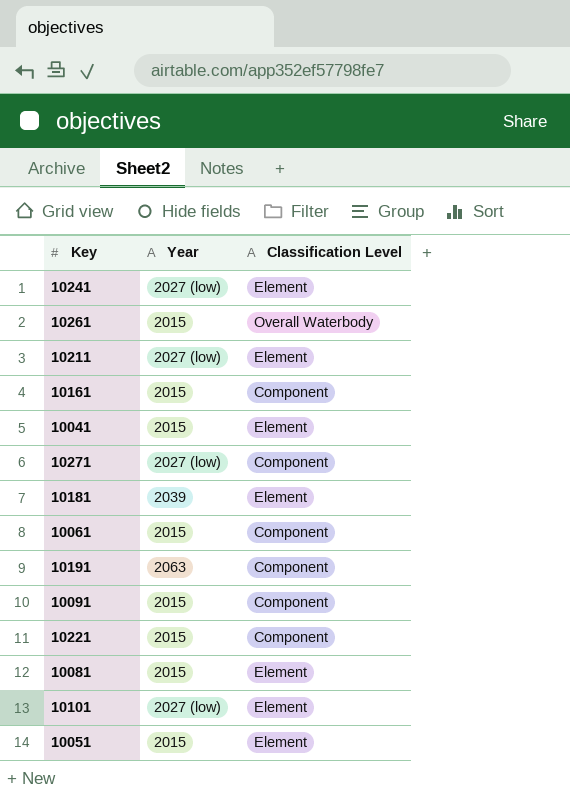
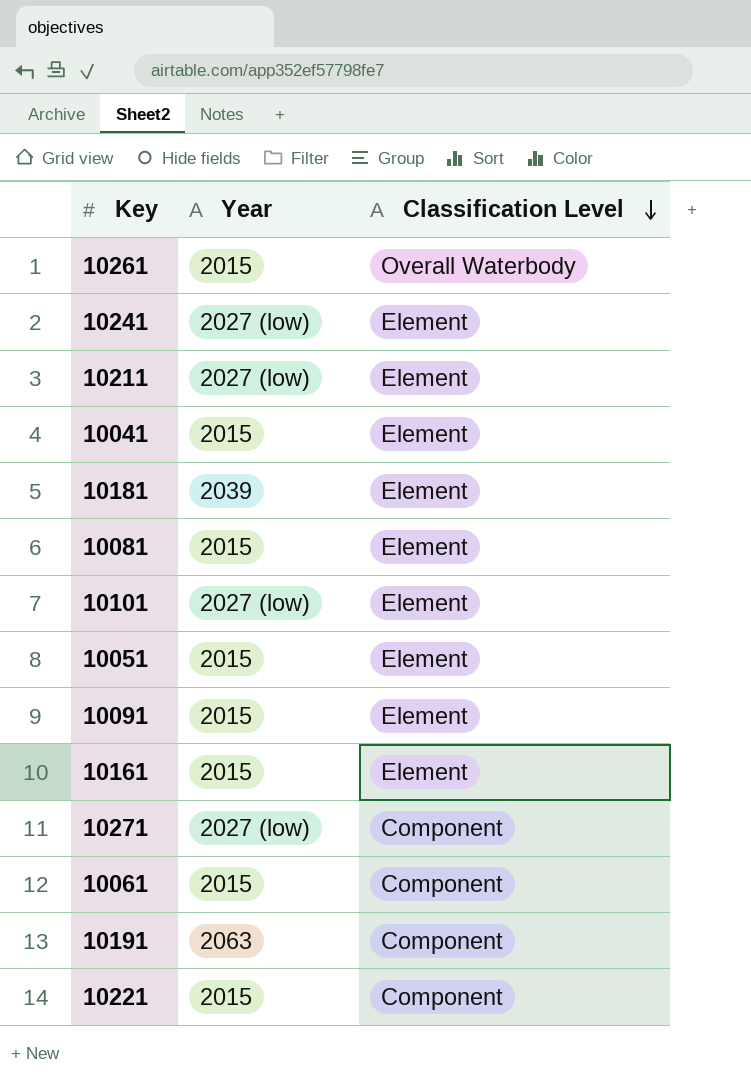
row order: none -> Classification Level descending
10091 | Classification Level: Component -> Element
10161 | Classification Level: Component -> Element

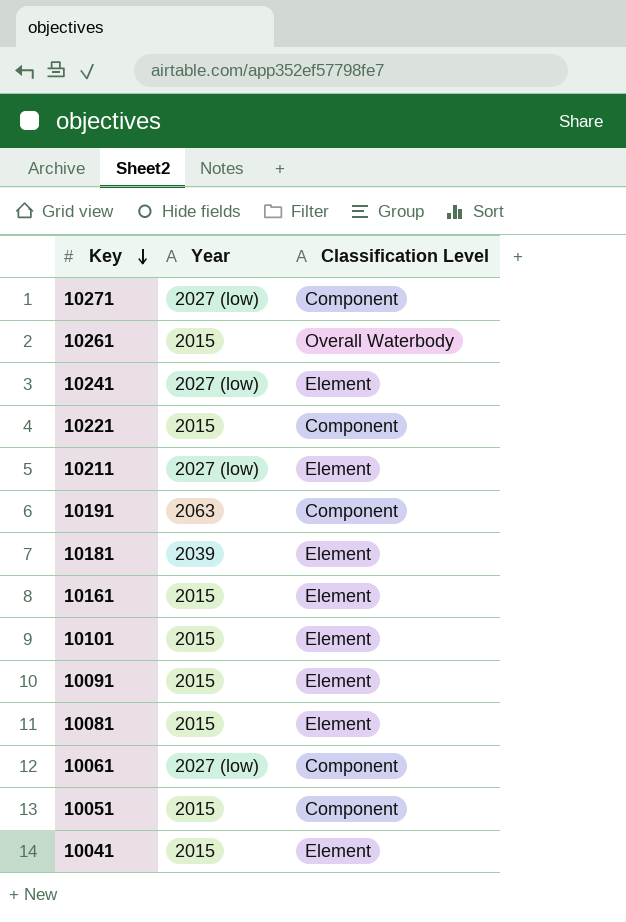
row order: Classification Level descending -> Key descending
10101 | Year: 2027 (low) -> 2015
10061 | Year: 2015 -> 2027 (low)
10051 | Classification Level: Element -> Component

